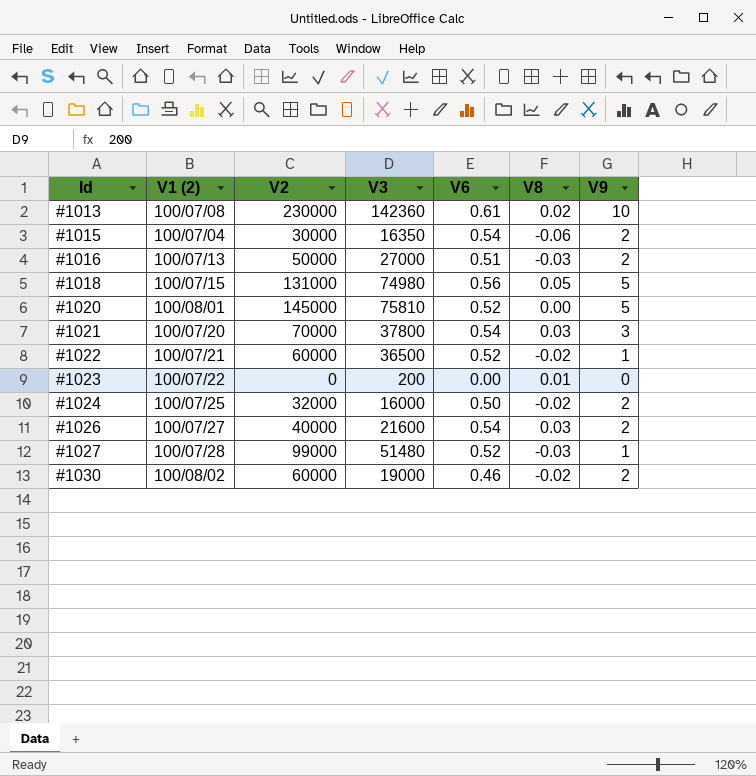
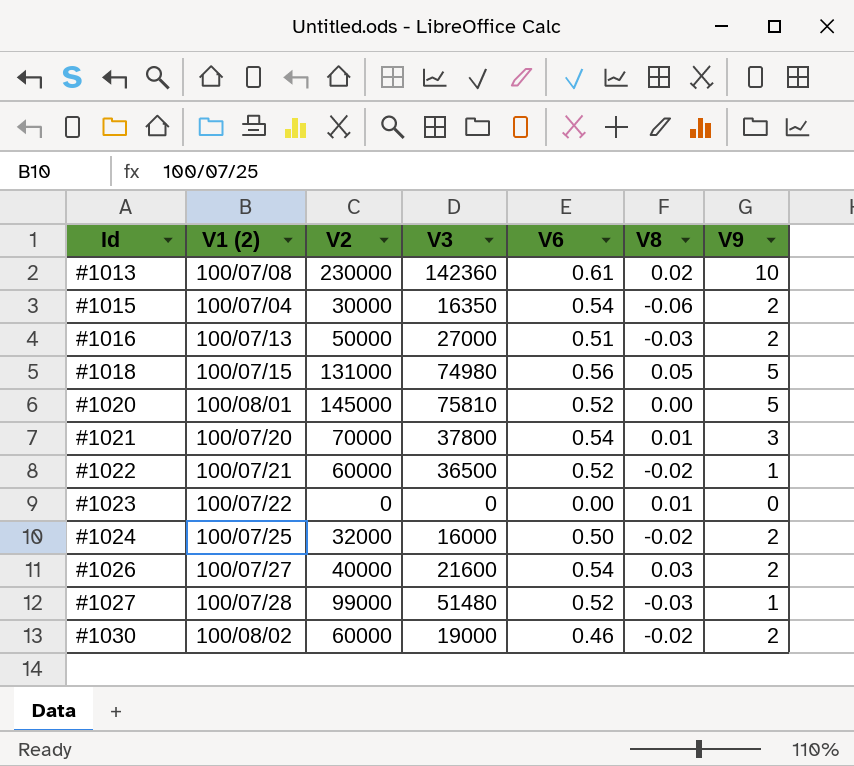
#1021 | V8: 0.03 -> 0.01
#1023 | V3: 200 -> 0

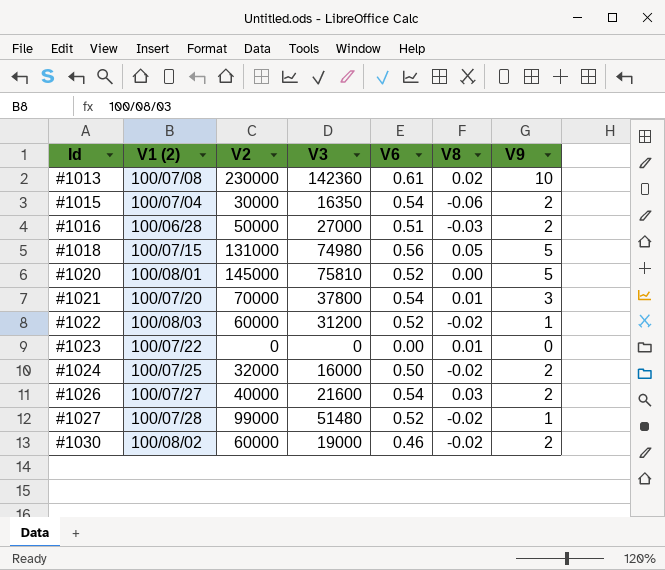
#1016 | V1 (2): 100/07/13 -> 100/06/28
#1022 | V1 (2): 100/07/21 -> 100/08/03
#1022 | V3: 36500 -> 31200
#1027 | V8: -0.03 -> -0.02

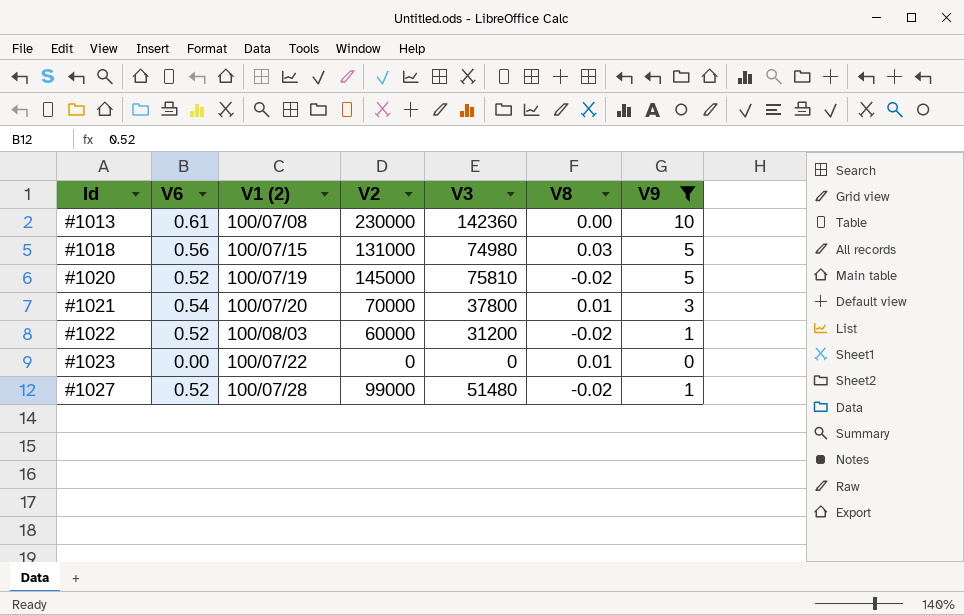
filter: none -> V9 != 2
column V6 | position: 5 -> 2
#1013 | V8: 0.02 -> 0.00
#1018 | V8: 0.05 -> 0.03
#1020 | V1 (2): 100/08/01 -> 100/07/19
#1020 | V8: 0.00 -> -0.02

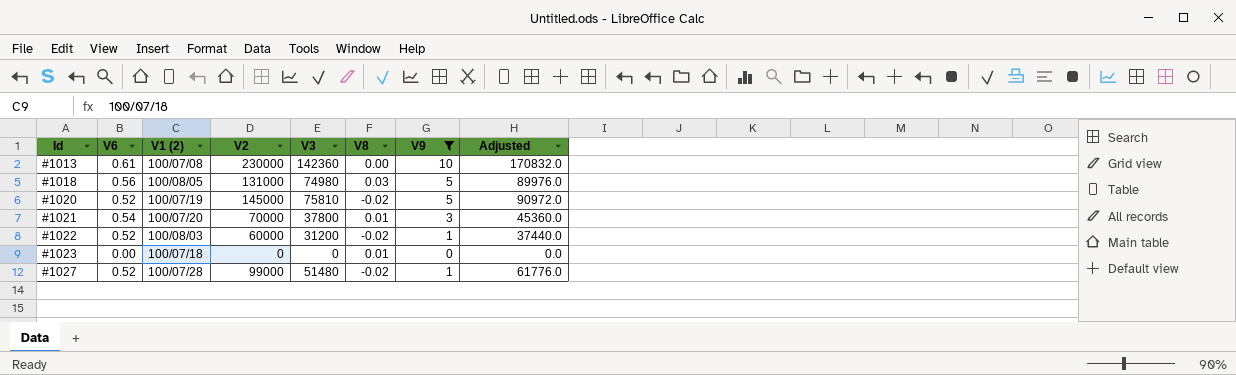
column Adjusted | formula: none -> [V3] * 1.2
#1018 | V1 (2): 100/07/15 -> 100/08/05
#1023 | V1 (2): 100/07/22 -> 100/07/18

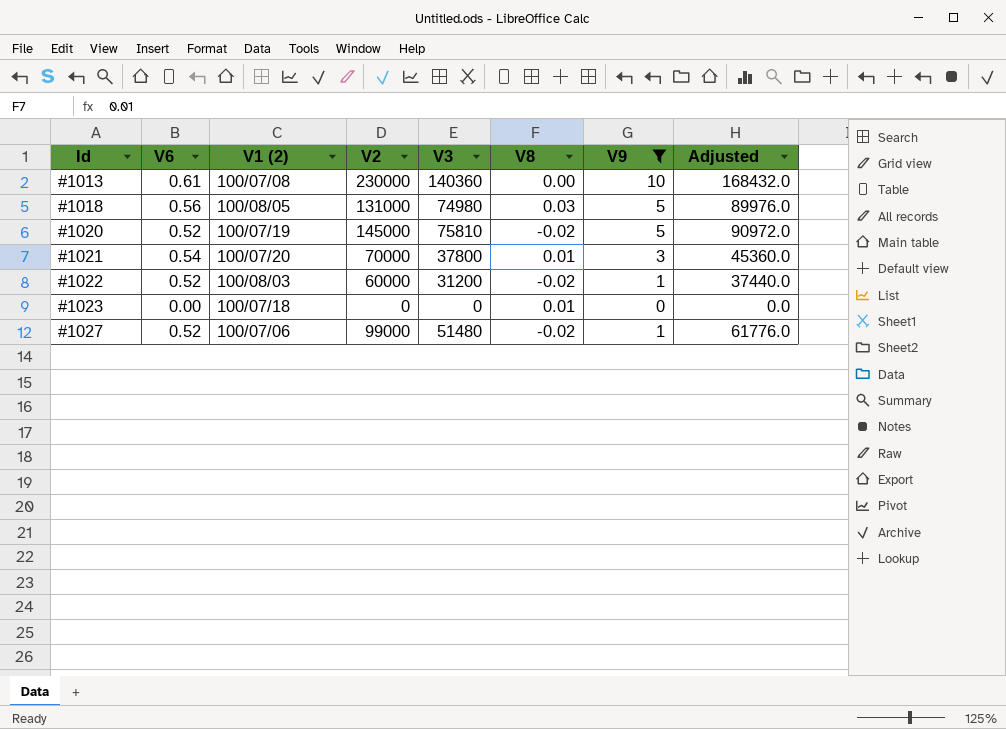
#1013 | V3: 142360 -> 140360
#1013 | Adjusted: 170832.0 -> 168432.0
#1027 | V1 (2): 100/07/28 -> 100/07/06

